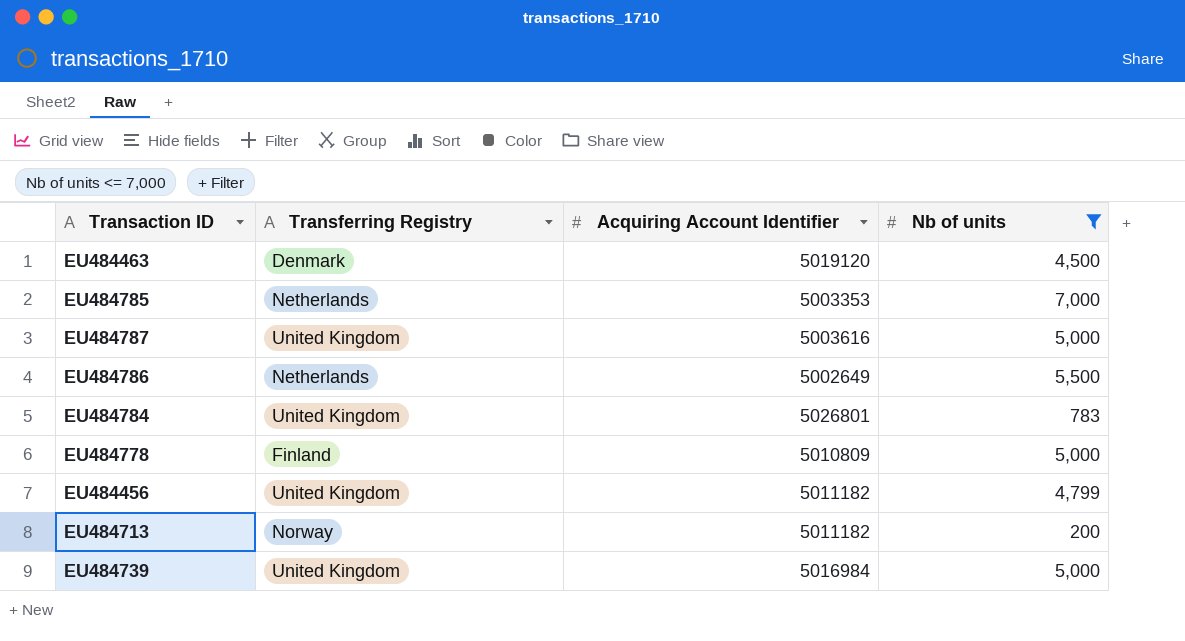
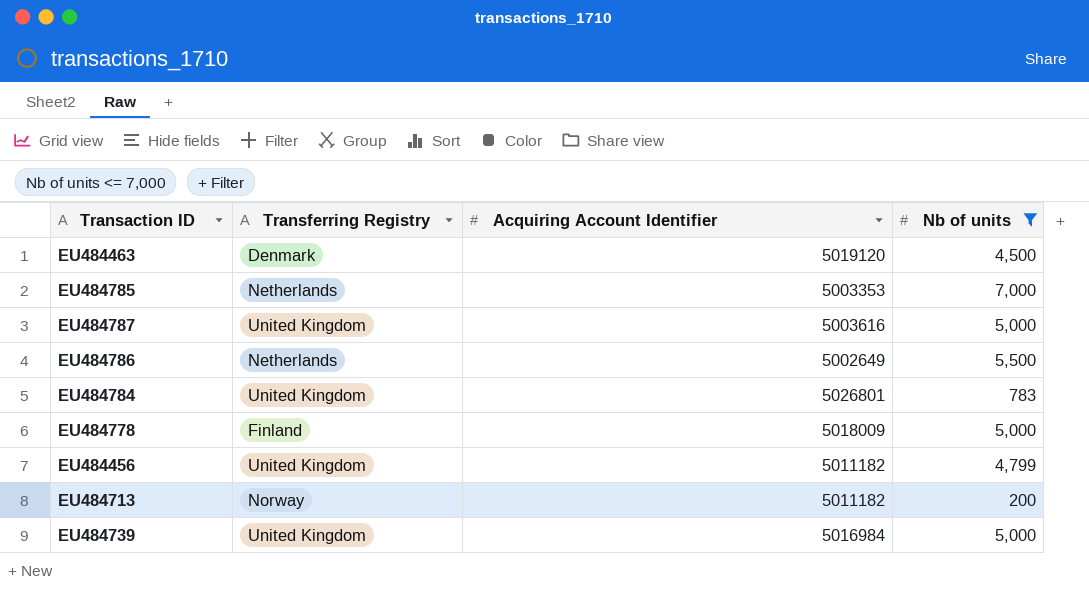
EU484778 | Acquiring Account Identifier: 5010809 -> 5018009

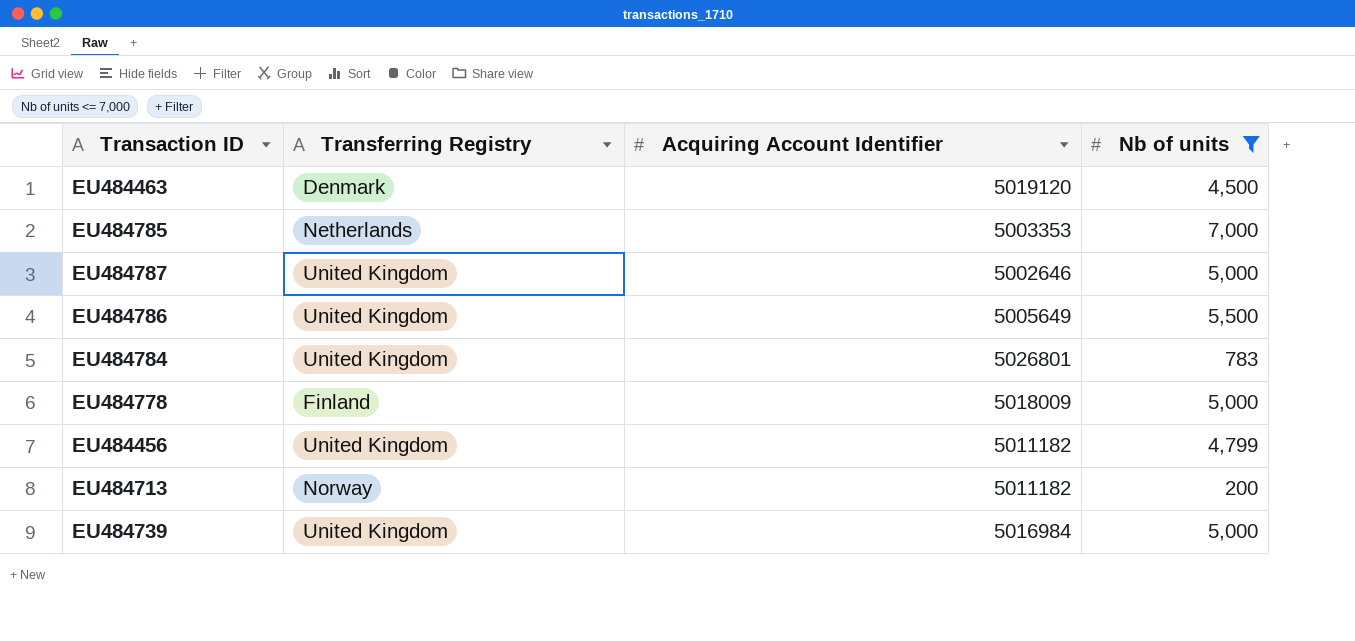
EU484787 | Acquiring Account Identifier: 5003616 -> 5002646
EU484786 | Transferring Registry: Netherlands -> United Kingdom
EU484786 | Acquiring Account Identifier: 5002649 -> 5005649

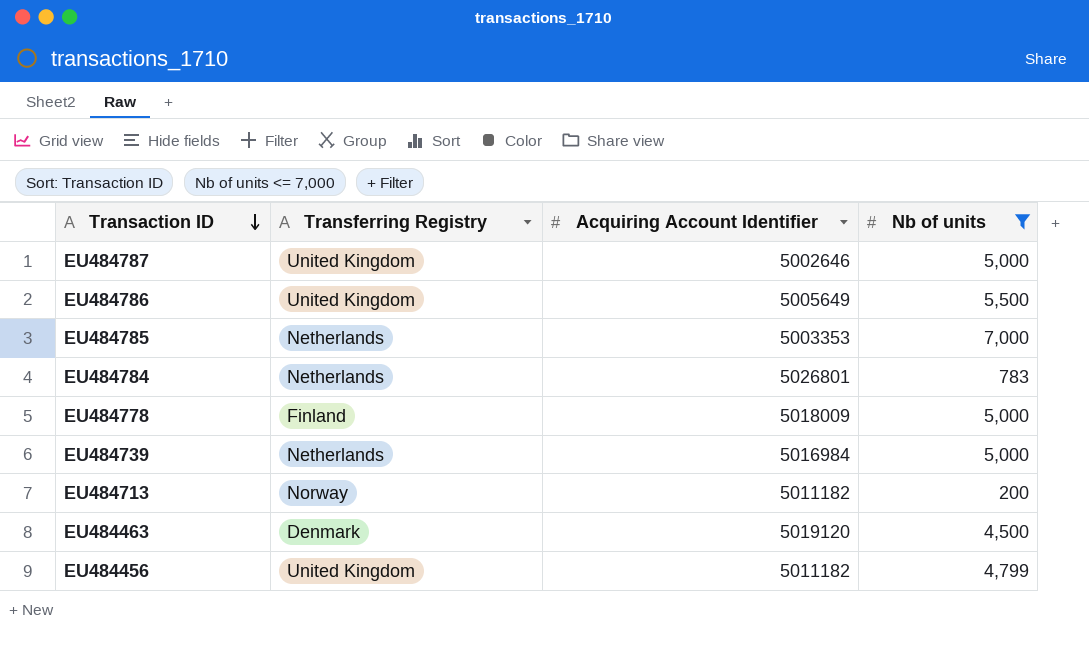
row order: none -> Transaction ID descending
EU484784 | Transferring Registry: United Kingdom -> Netherlands
EU484739 | Transferring Registry: United Kingdom -> Netherlands

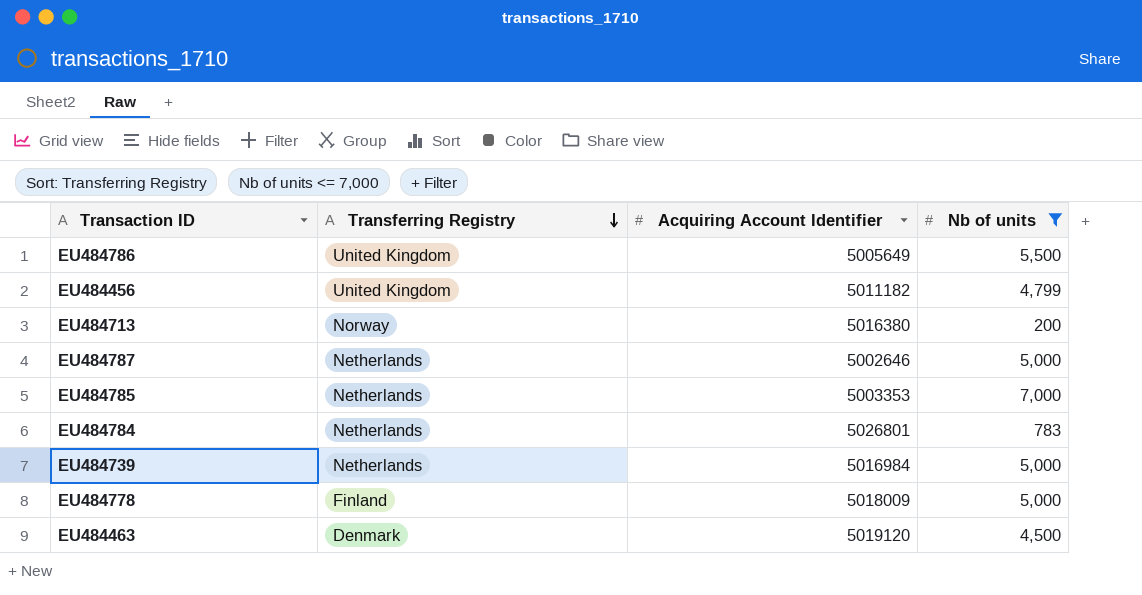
row order: Transaction ID descending -> Transferring Registry descending
EU484713 | Acquiring Account Identifier: 5011182 -> 5016380
EU484787 | Transferring Registry: United Kingdom -> Netherlands

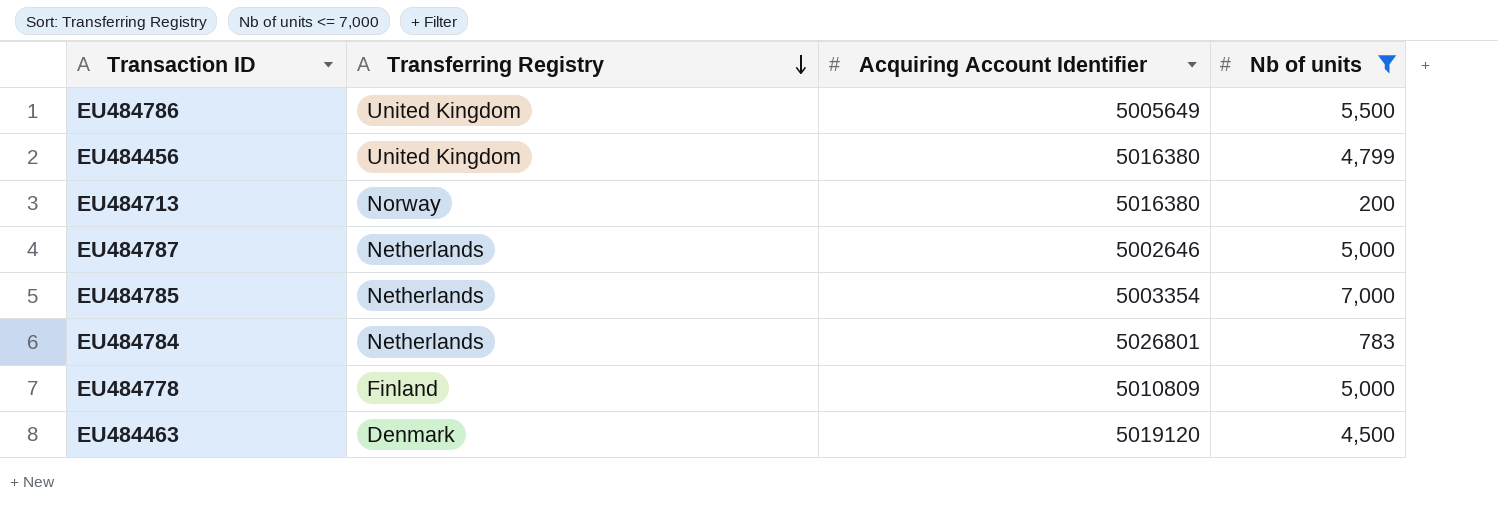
row EU484739: Netherlands | 5016984 | 5,000 -> none
EU484456 | Acquiring Account Identifier: 5011182 -> 5016380
EU484785 | Acquiring Account Identifier: 5003353 -> 5003354
EU484778 | Acquiring Account Identifier: 5018009 -> 5010809

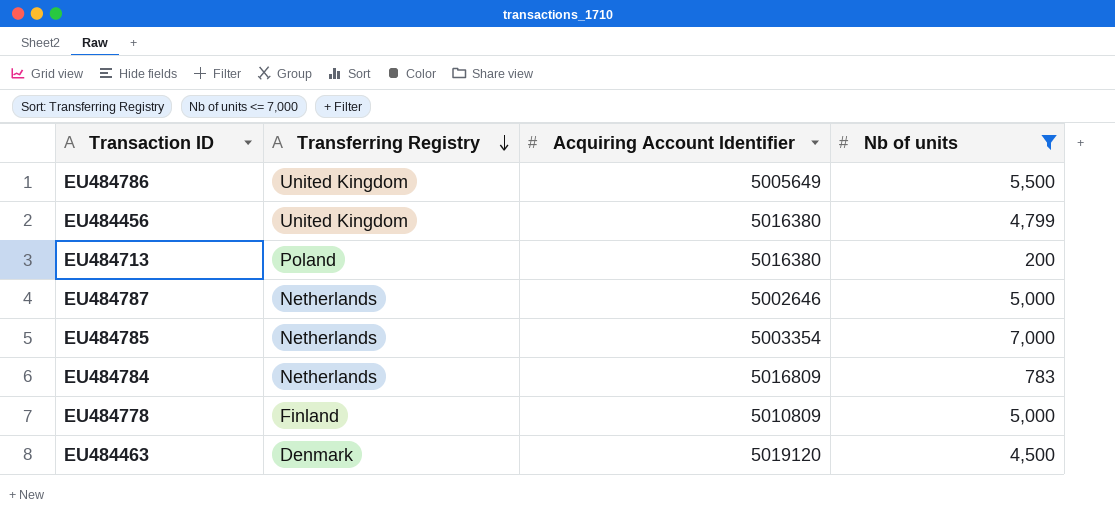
EU484713 | Transferring Registry: Norway -> Poland
EU484784 | Acquiring Account Identifier: 5026801 -> 5016809

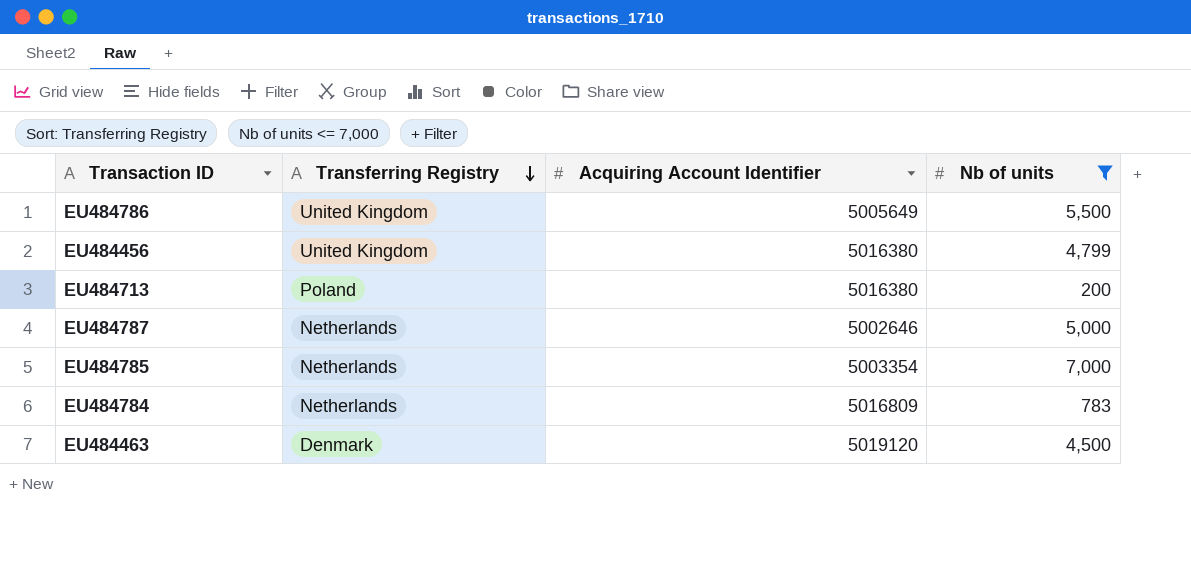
row EU484778: Finland | 5010809 | 5,000 -> none

